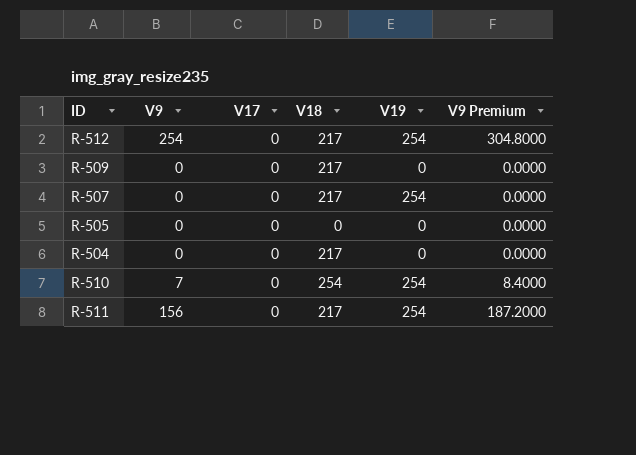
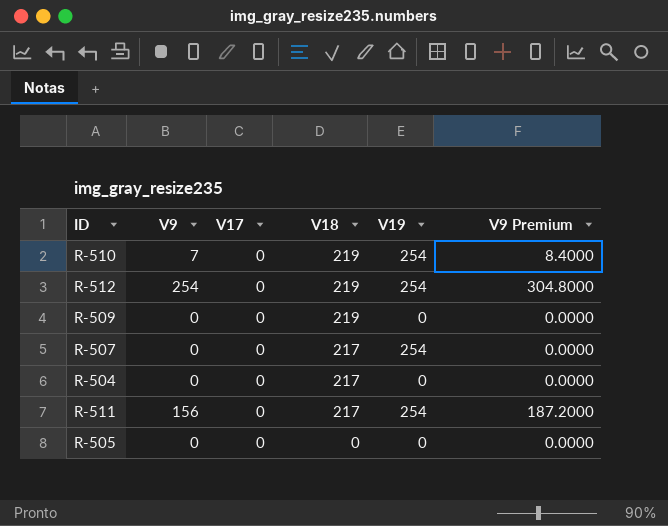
row order: none -> V18 descending
R-510 | V18: 254 -> 219
R-512 | V18: 217 -> 219
R-509 | V18: 217 -> 219

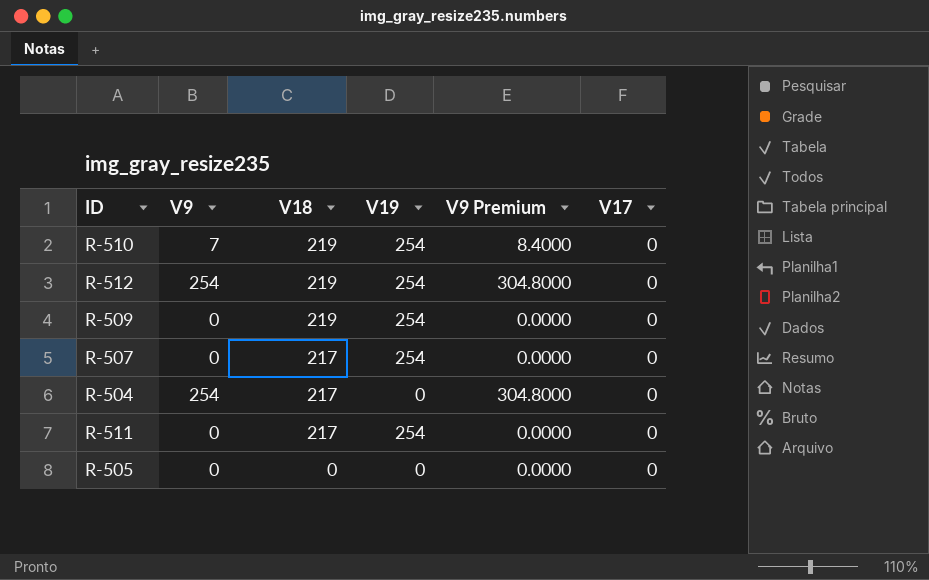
column V17 | position: 3 -> 6
R-509 | V19: 0 -> 254
R-504 | V9: 0 -> 254
R-504 | V9 Premium: 0.0000 -> 304.8000
R-511 | V9: 156 -> 0
R-511 | V9 Premium: 187.2000 -> 0.0000

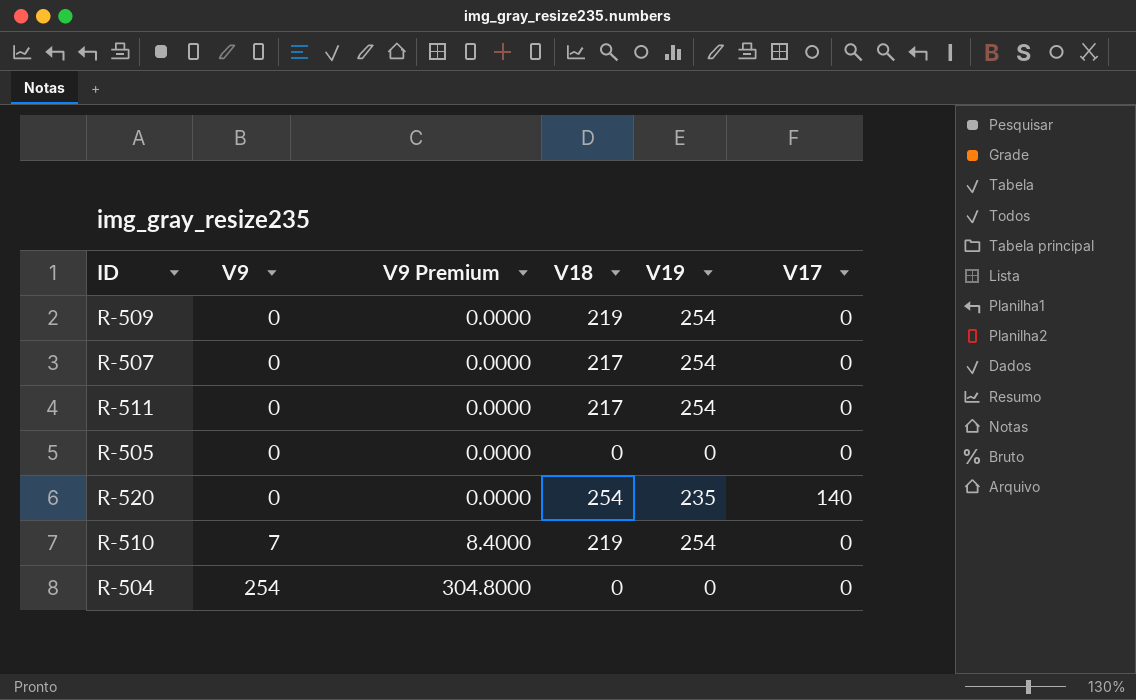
row order: V18 descending -> V9 ascending
column V9 Premium | position: 5 -> 3
row R-512: 254 | 219 | 254 | 304.8000 | 0 -> none
row R-520: none -> 0 | 0.0000 | 254 | 235 | 140
R-504 | V18: 217 -> 0

